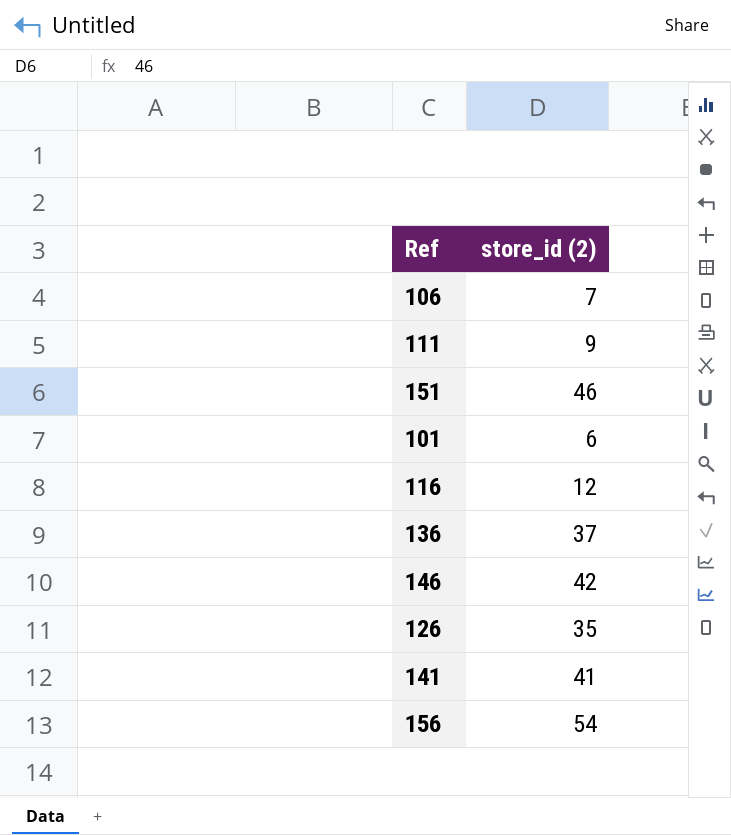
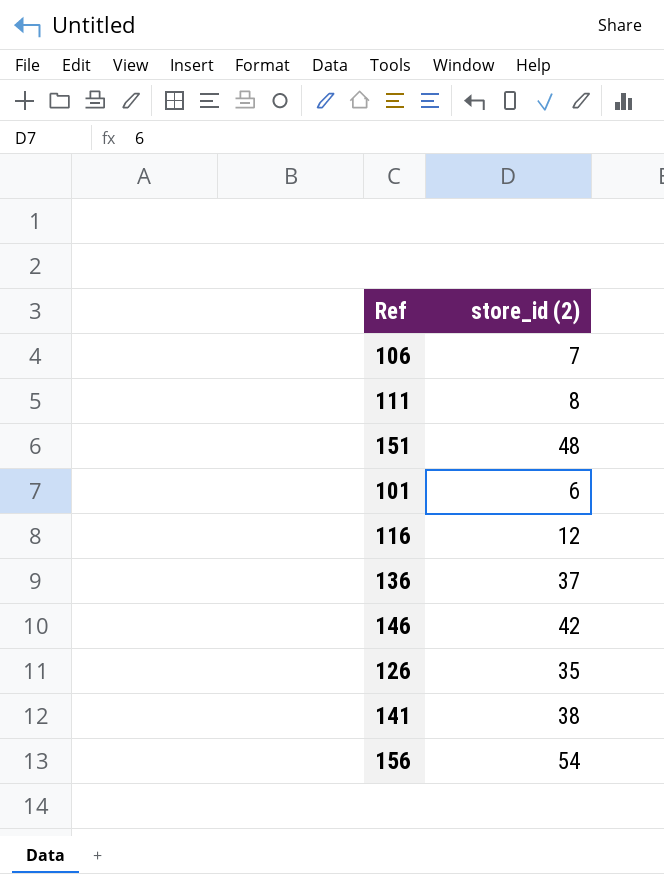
111 | store_id (2): 9 -> 8
151 | store_id (2): 46 -> 48
141 | store_id (2): 41 -> 38

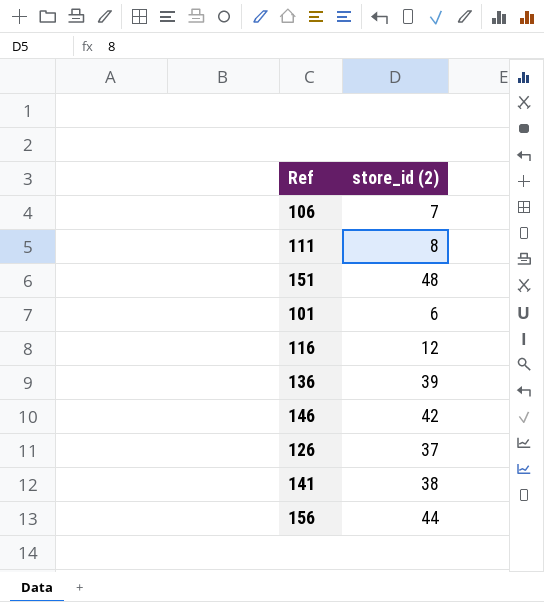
136 | store_id (2): 37 -> 39
126 | store_id (2): 35 -> 37
156 | store_id (2): 54 -> 44

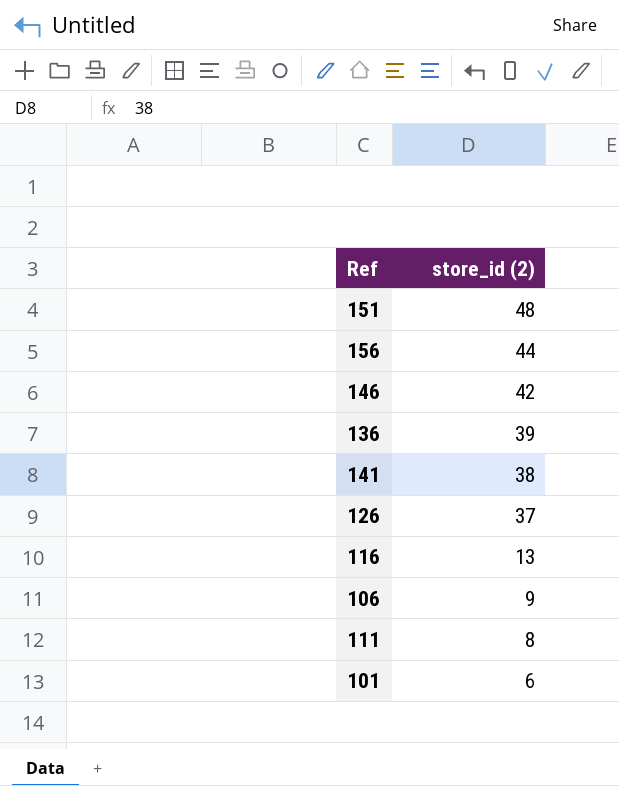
row order: none -> store_id (2) descending
116 | store_id (2): 12 -> 13
106 | store_id (2): 7 -> 9

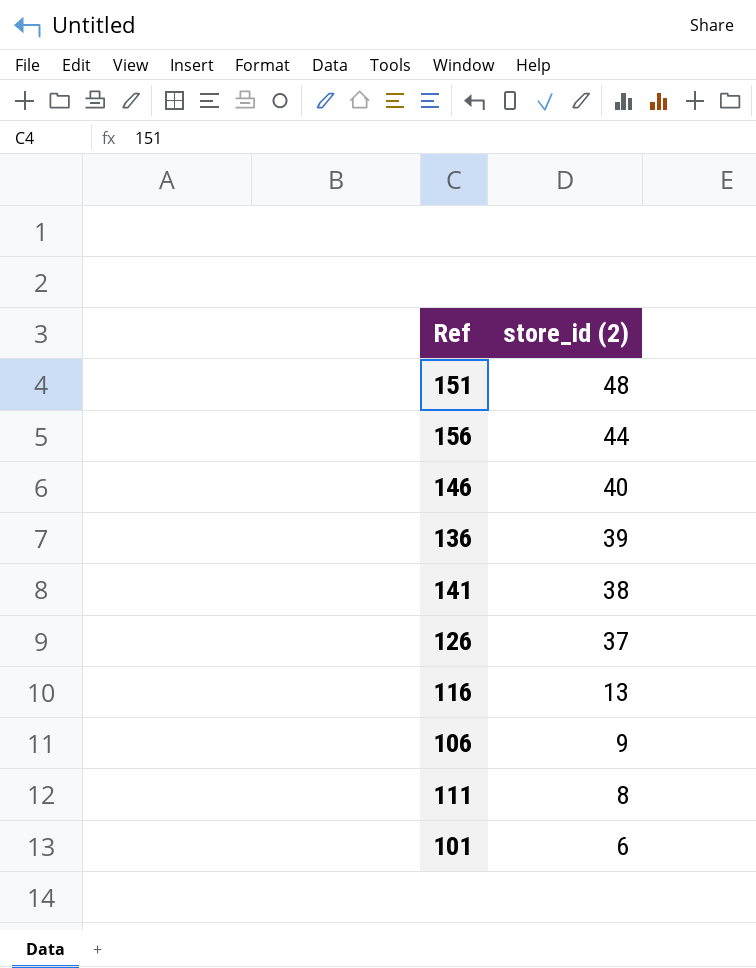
146 | store_id (2): 42 -> 40

